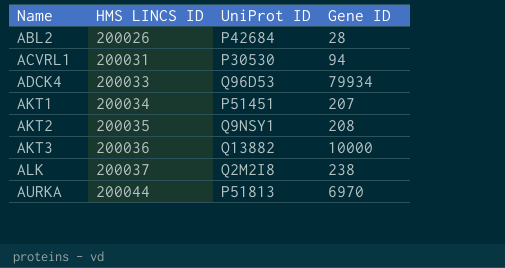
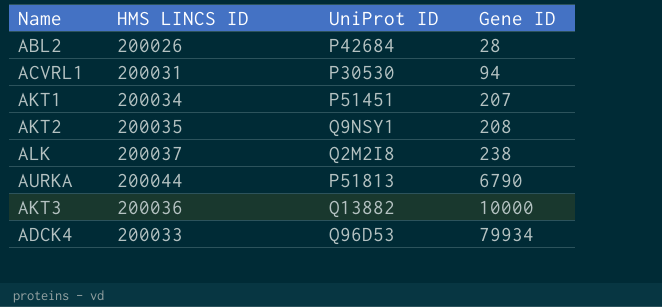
row order: Name ascending -> Gene ID ascending
AURKA | Gene ID: 6970 -> 6790

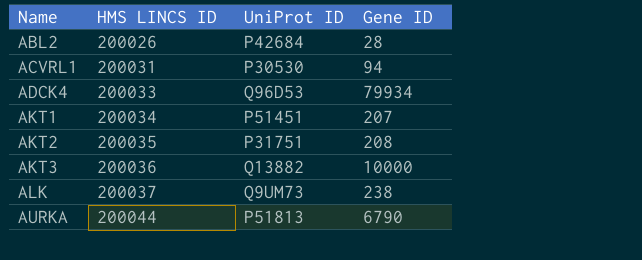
row order: Gene ID ascending -> Name ascending
AKT2 | UniProt ID: Q9NSY1 -> P31751
ALK | UniProt ID: Q2M2I8 -> Q9UM73

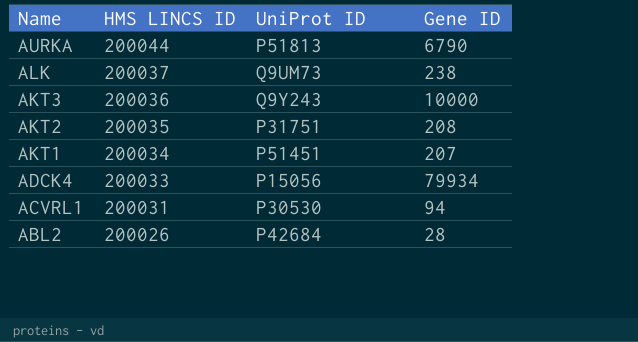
row order: Name ascending -> Name descending
AKT3 | UniProt ID: Q13882 -> Q9Y243
ADCK4 | UniProt ID: Q96D53 -> P15056

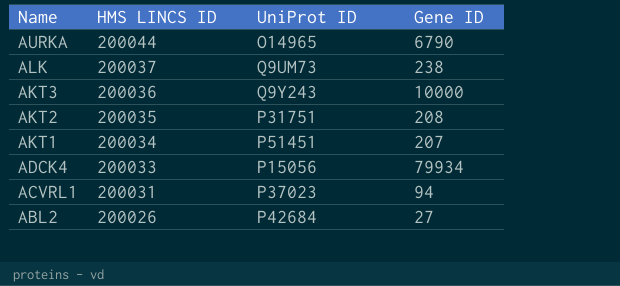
AURKA | UniProt ID: P51813 -> O14965
ACVRL1 | UniProt ID: P30530 -> P37023
ABL2 | Gene ID: 28 -> 27

